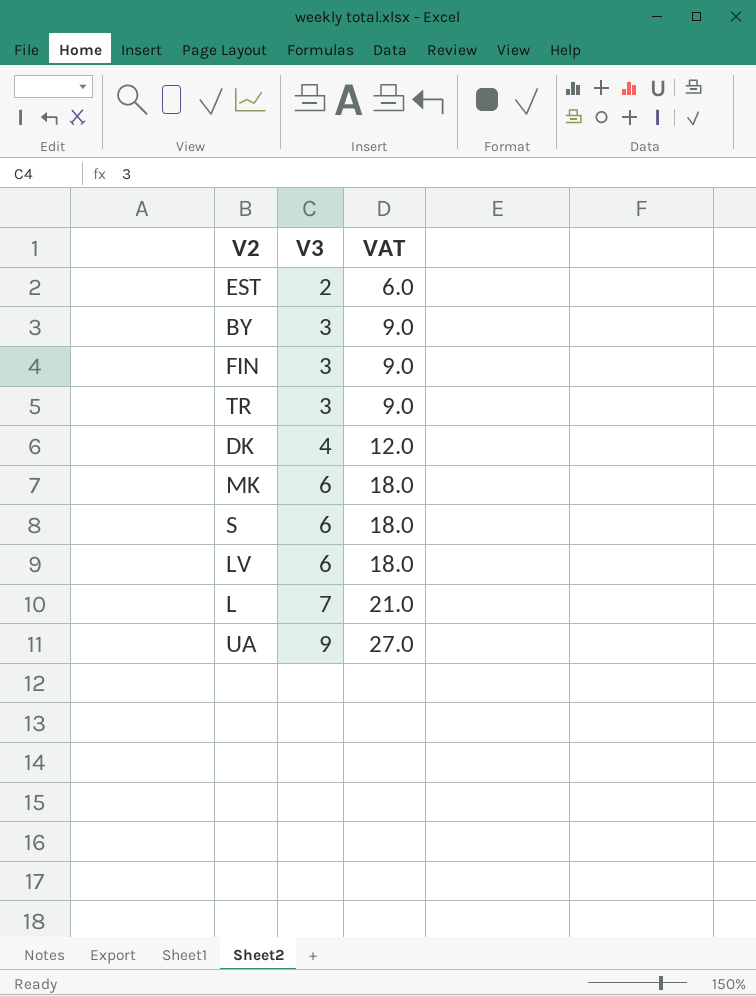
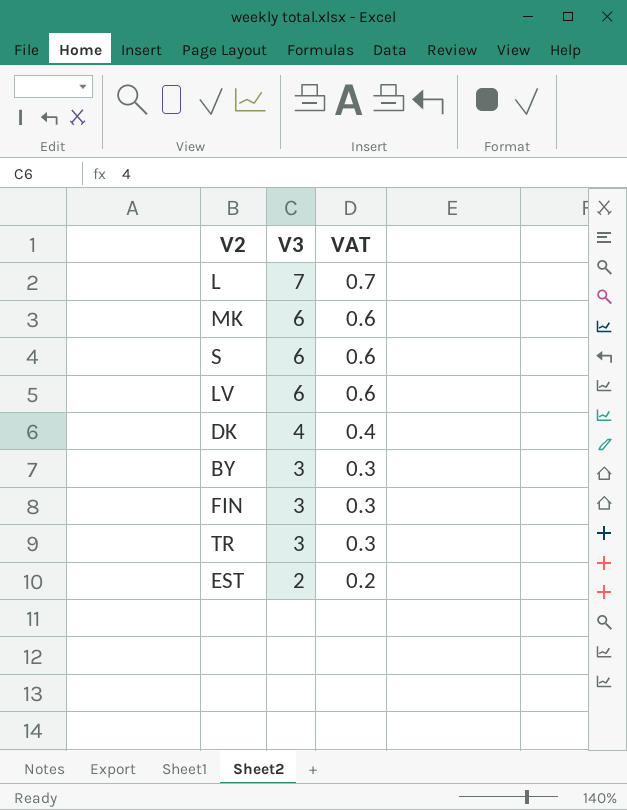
row order: V3 ascending -> V3 descending
column VAT | formula: [V3] * 3 -> [V3] * 0.1
row UA: 9 | 27.0 -> none

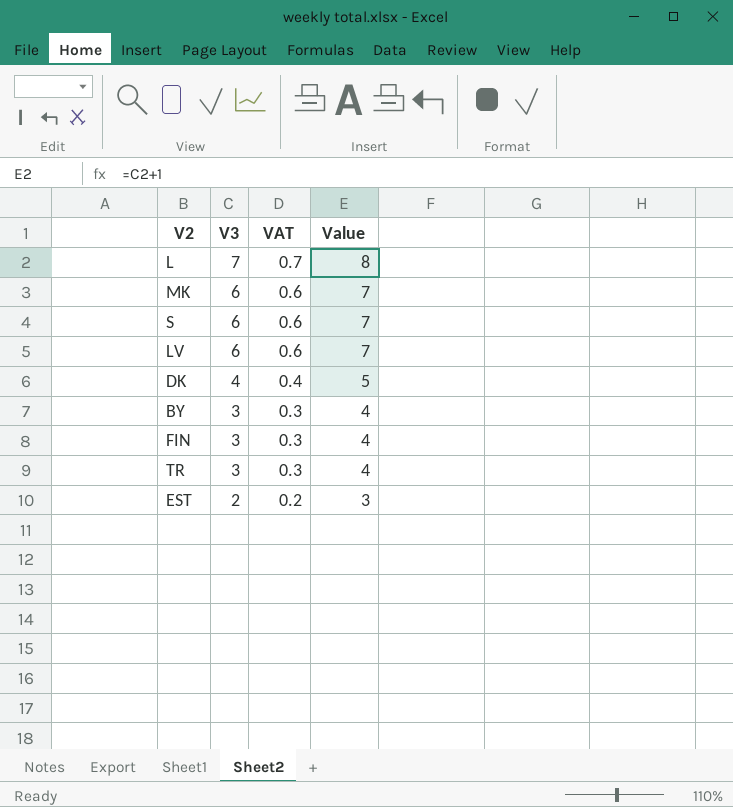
column Value | formula: none -> [V3] + 1

